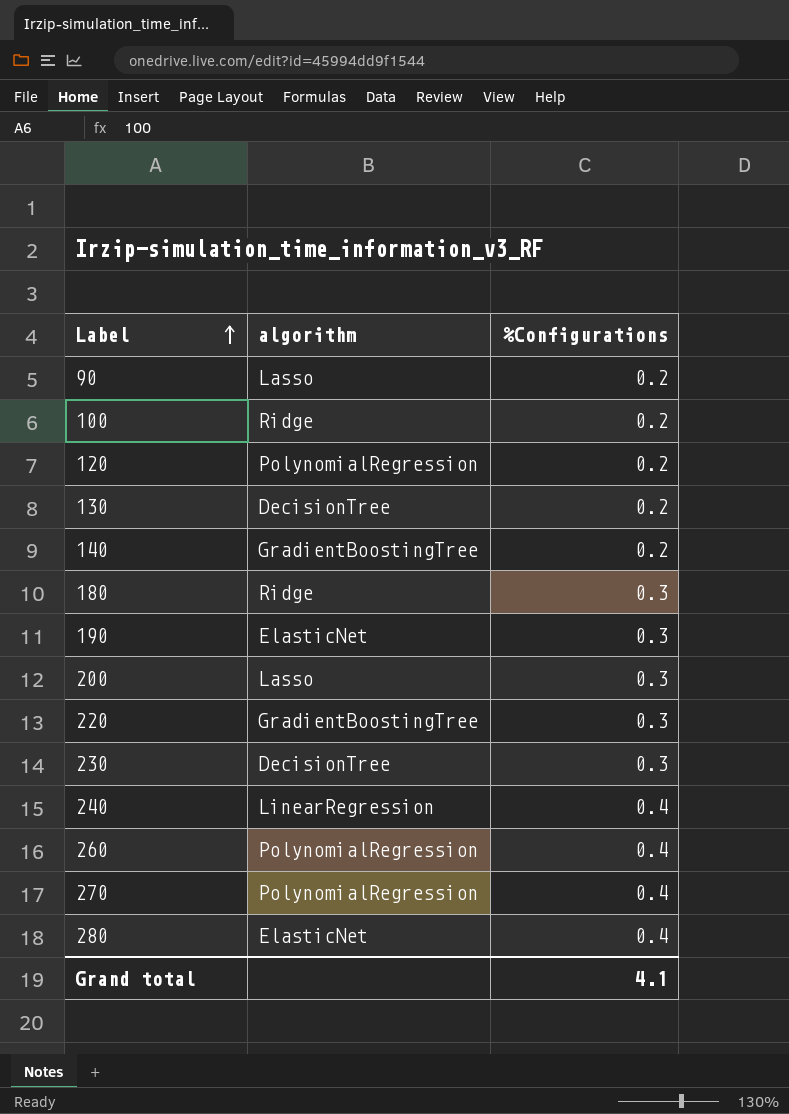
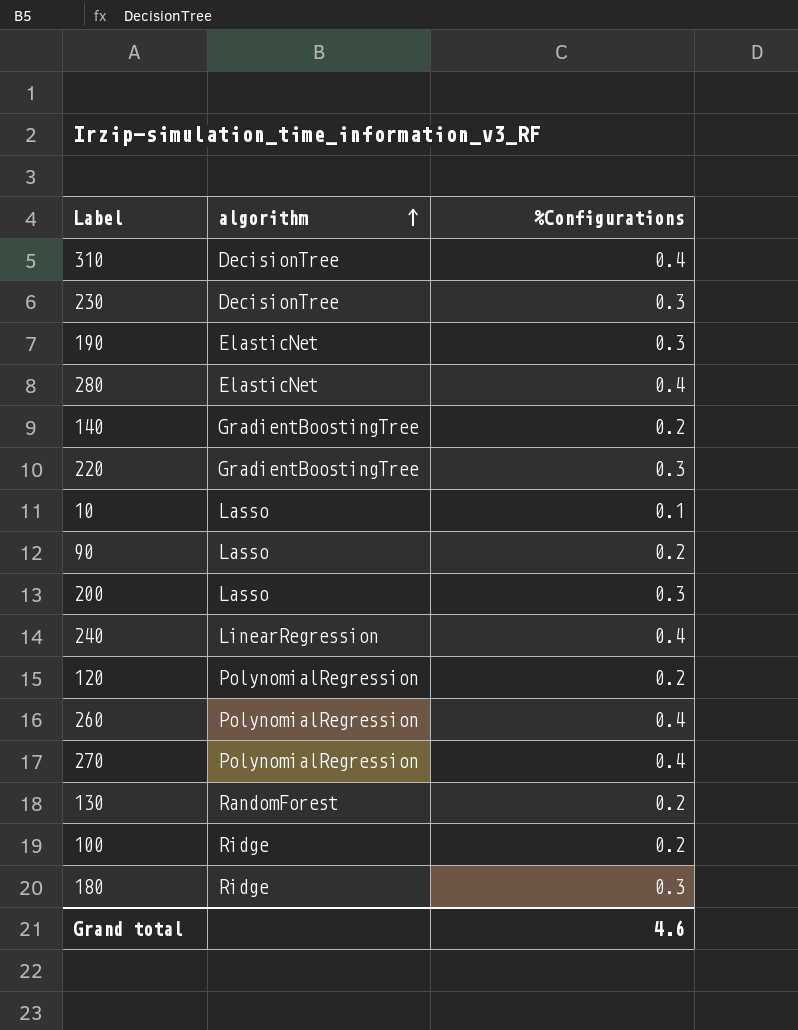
row order: Label ascending -> algorithm ascending
row 310: none -> DecisionTree | 0.4
row 10: none -> Lasso | 0.1
130 | algorithm: DecisionTree -> RandomForest
Grand total | %Configurations: 4.1 -> 4.6

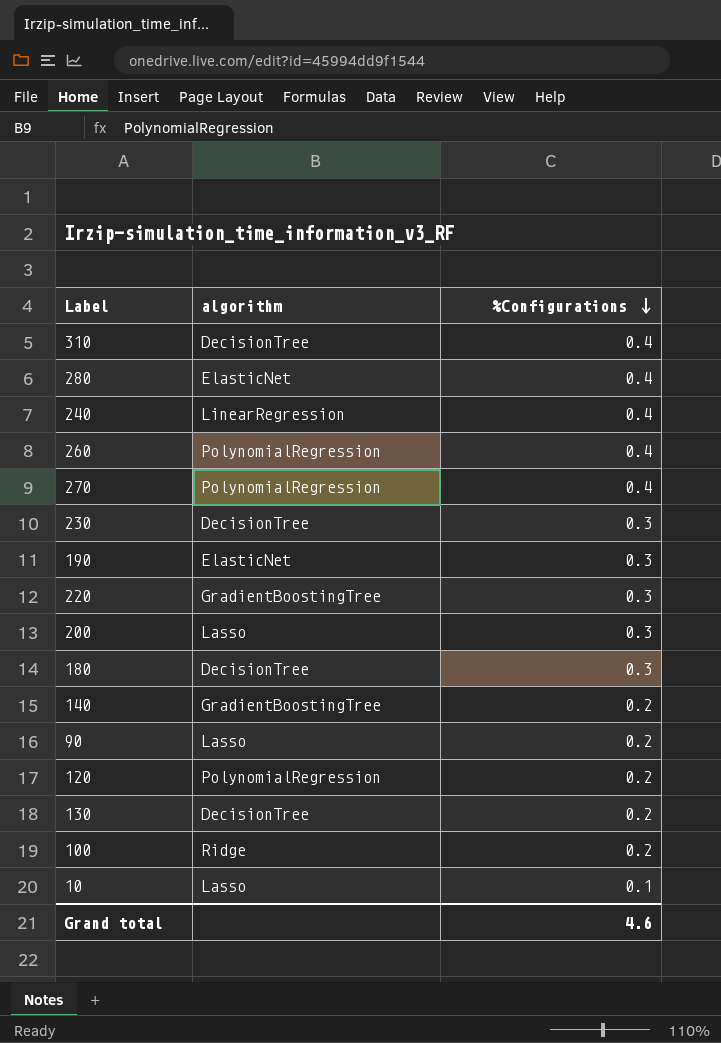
row order: algorithm ascending -> %Configurations descending
180 | algorithm: Ridge -> DecisionTree
130 | algorithm: RandomForest -> DecisionTree

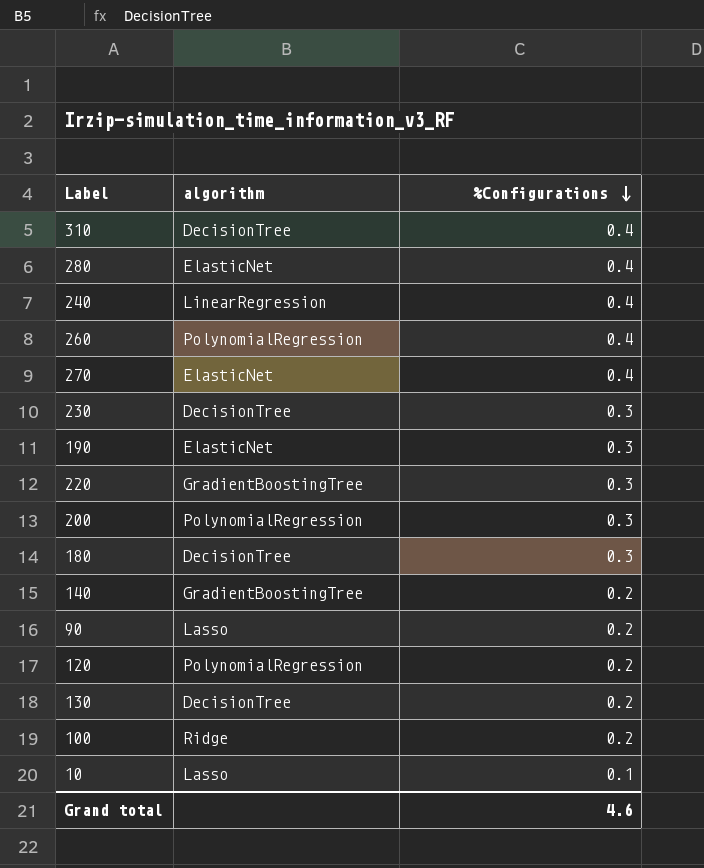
270 | algorithm: PolynomialRegression -> ElasticNet
200 | algorithm: Lasso -> PolynomialRegression

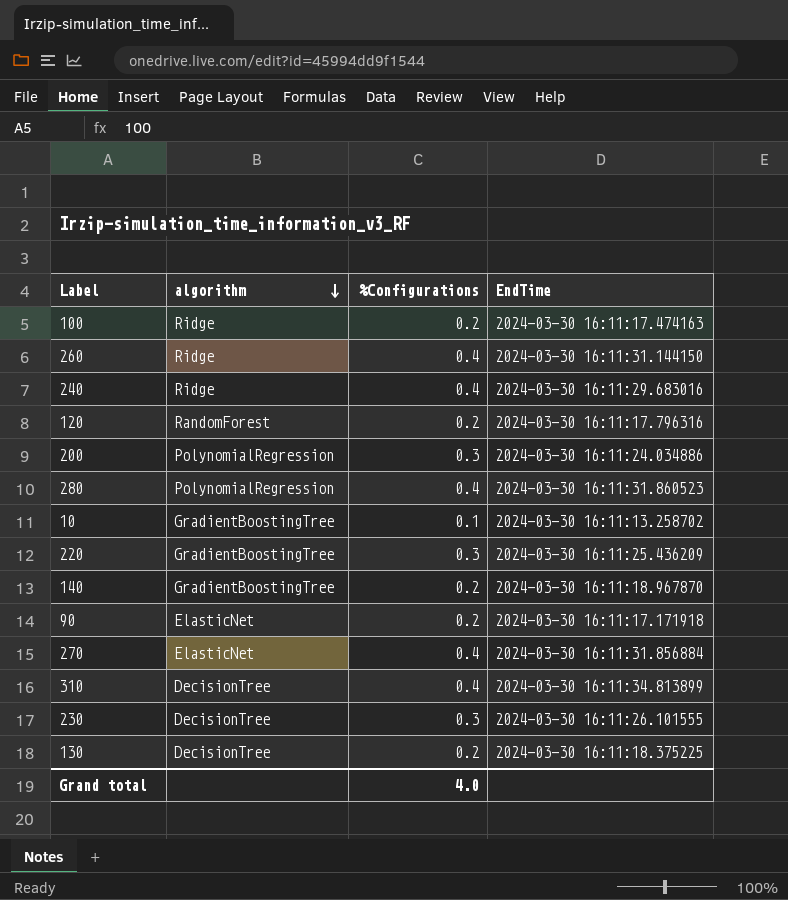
row order: %Configurations descending -> algorithm descending
column EndTime | position: none -> 4
row 190: ElasticNet | 0.3 -> none
row 180: DecisionTree | 0.3 -> none
260 | algorithm: PolynomialRegression -> Ridge
240 | algorithm: LinearRegression -> Ridge
120 | algorithm: PolynomialRegression -> RandomForest
280 | algorithm: ElasticNet -> PolynomialRegression
10 | algorithm: Lasso -> GradientBoostingTree
90 | algorithm: Lasso -> ElasticNet
Grand total | %Configurations: 4.6 -> 4.0

